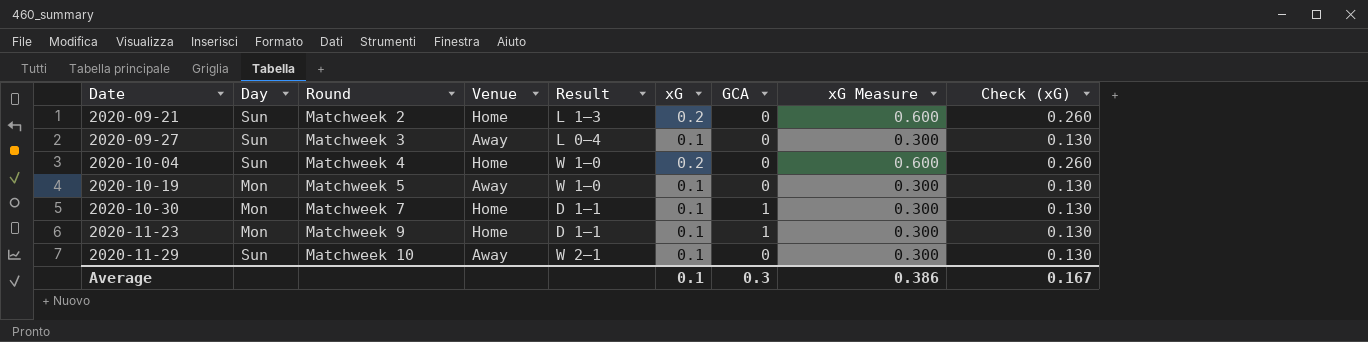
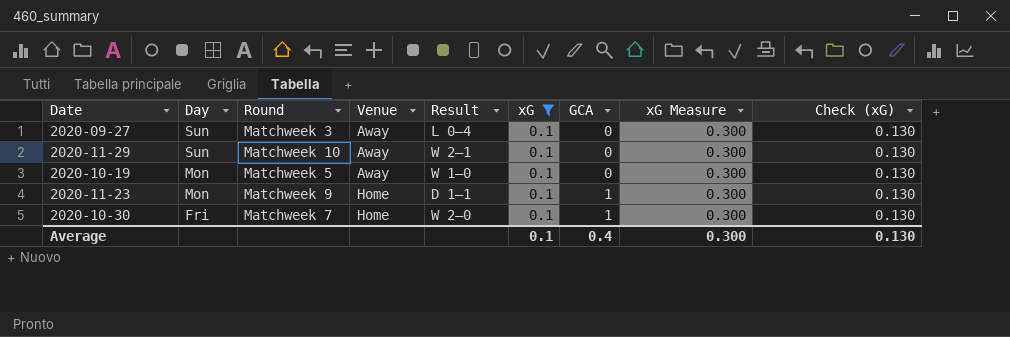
filter: none -> xG = 0.1
row order: Date ascending -> Day descending
2020-10-30 | Day: Mon -> Fri
2020-10-30 | Result: D 1–1 -> W 2–0
Average | GCA: 0.3 -> 0.4
Average | xG Measure: 0.386 -> 0.300
Average | Check (xG): 0.167 -> 0.130

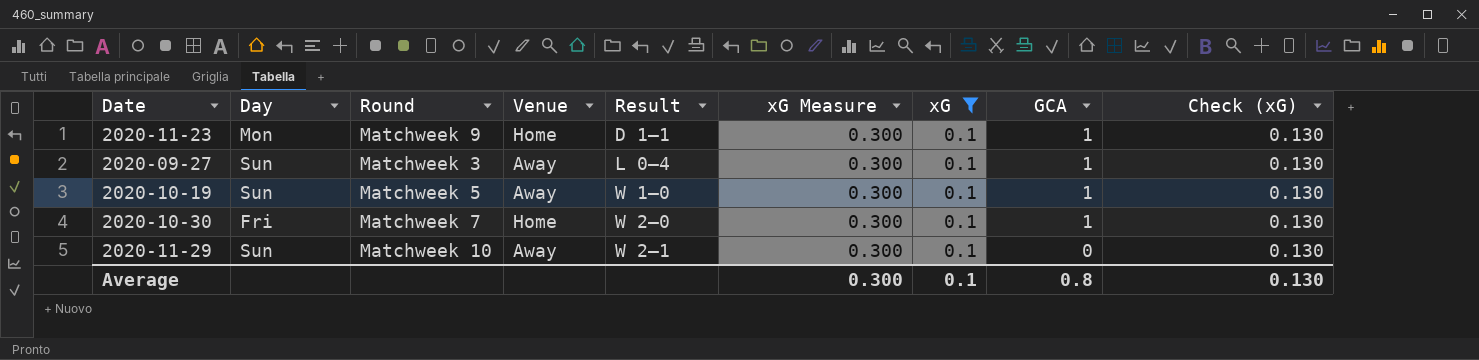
row order: Day descending -> Result ascending
column xG Measure | position: 8 -> 6
2020-09-27 | GCA: 0 -> 1
2020-10-19 | Day: Mon -> Sun
2020-10-19 | GCA: 0 -> 1
Average | GCA: 0.4 -> 0.8

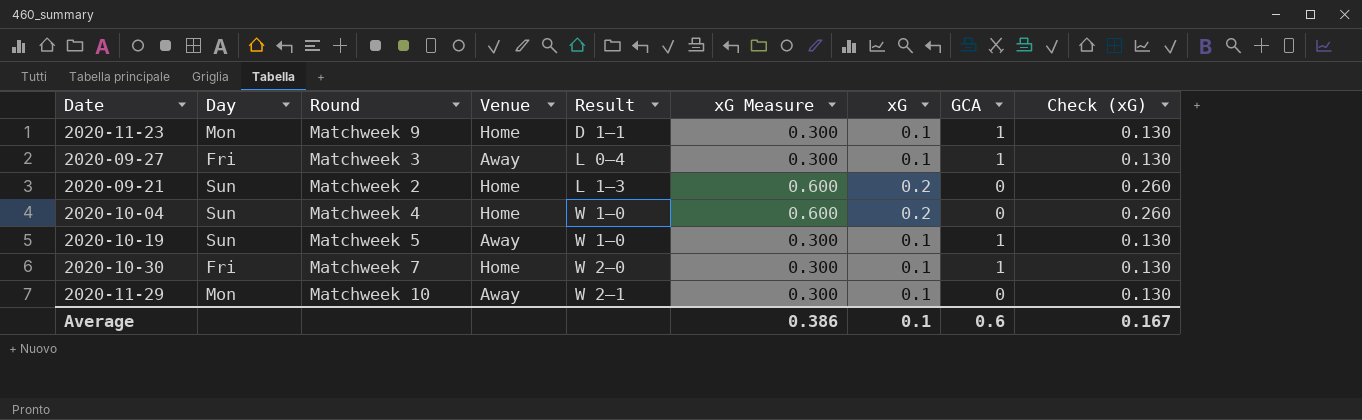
filter: xG = 0.1 -> none
2020-09-27 | Day: Sun -> Fri
2020-11-29 | Day: Sun -> Mon
Average | xG Measure: 0.300 -> 0.386
Average | GCA: 0.8 -> 0.6
Average | Check (xG): 0.130 -> 0.167

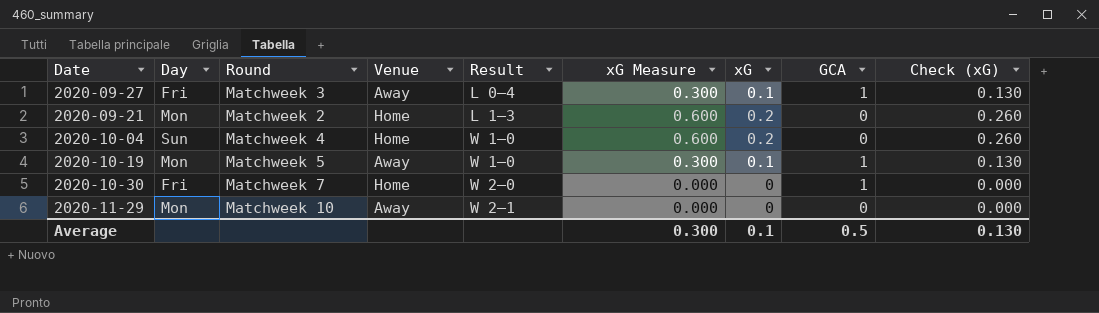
row 2020-11-23: Mon | Matchweek 9 | Home | D 1–1 | 0.300 | 0.1 | 1 | 0.130 -> none
2020-09-21 | Day: Sun -> Mon
2020-10-19 | Day: Sun -> Mon
2020-10-30 | xG Measure: 0.300 -> 0.000
2020-10-30 | xG: 0.1 -> 0
2020-10-30 | Check (xG): 0.130 -> 0.000
2020-11-29 | xG Measure: 0.300 -> 0.000
2020-11-29 | xG: 0.1 -> 0
2020-11-29 | Check (xG): 0.130 -> 0.000
Average | xG Measure: 0.386 -> 0.300
Average | GCA: 0.6 -> 0.5
Average | Check (xG): 0.167 -> 0.130

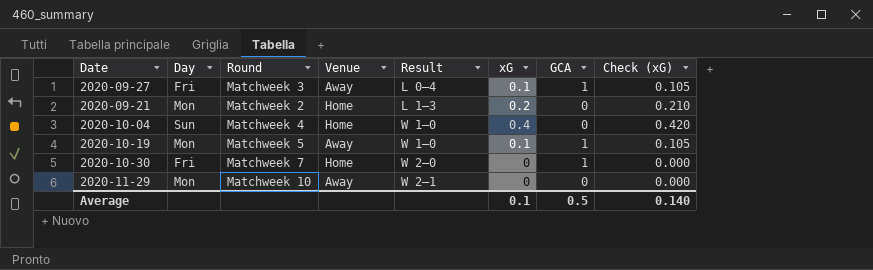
column xG Measure | formula: [xG] * 3 -> none
column Check (xG) | formula: [xG] * 1.3 -> [xG] * 1.05
2020-10-04 | xG: 0.2 -> 0.4
Average | Check (xG): 0.130 -> 0.140

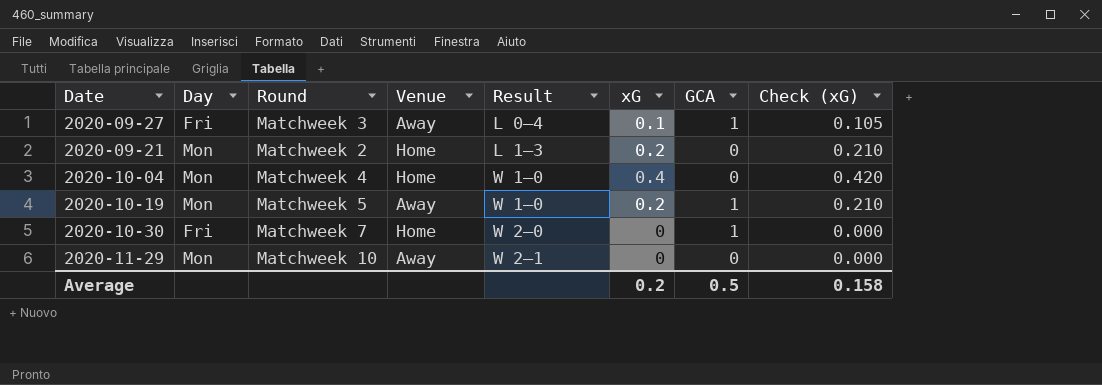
2020-10-04 | Day: Sun -> Mon
2020-10-19 | xG: 0.1 -> 0.2
2020-10-19 | Check (xG): 0.105 -> 0.210
Average | xG: 0.1 -> 0.2
Average | Check (xG): 0.140 -> 0.158

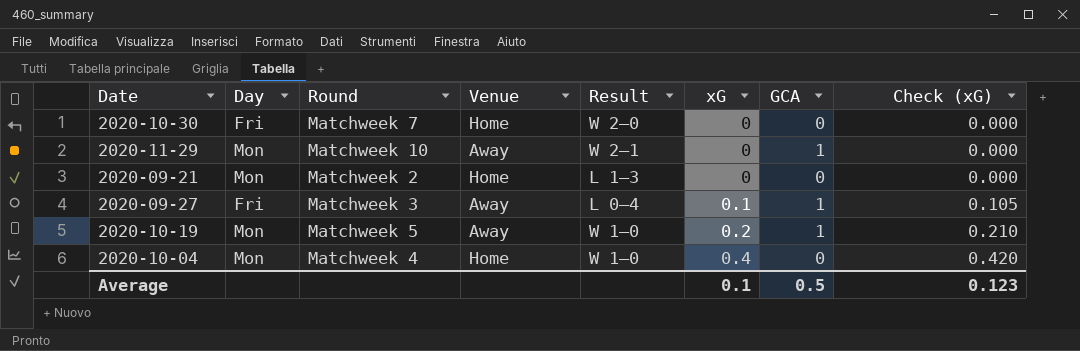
row order: Result ascending -> xG ascending
2020-10-30 | GCA: 1 -> 0
2020-11-29 | GCA: 0 -> 1
2020-09-21 | xG: 0.2 -> 0
2020-09-21 | Check (xG): 0.210 -> 0.000
Average | xG: 0.2 -> 0.1
Average | Check (xG): 0.158 -> 0.123

